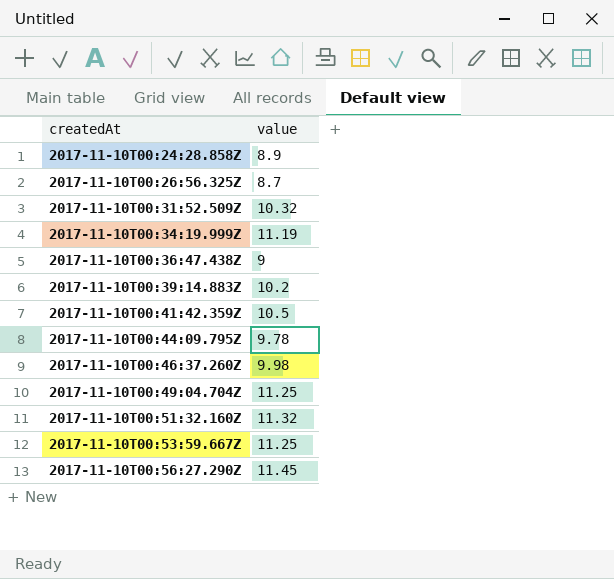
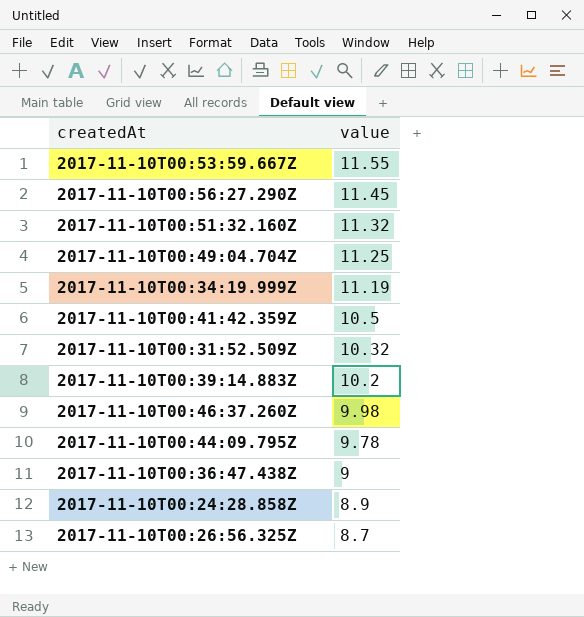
row order: createdAt ascending -> value descending
2017-11-10T00:53:59.667Z | value: 11.25 -> 11.55

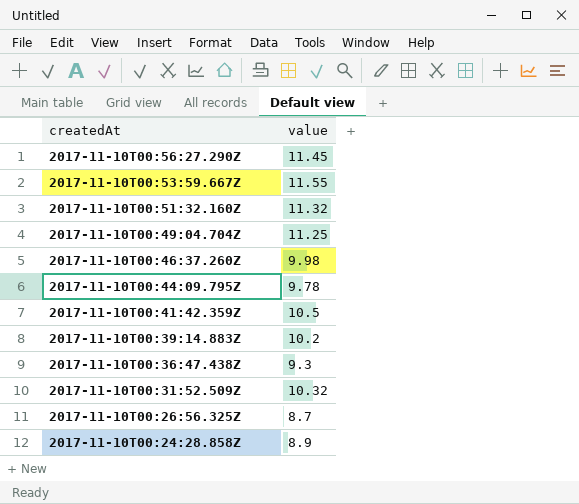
row order: value descending -> createdAt descending
row 2017-11-10T00:34:19.999Z: 11.19 -> none
2017-11-10T00:36:47.438Z | value: 9 -> 9.3

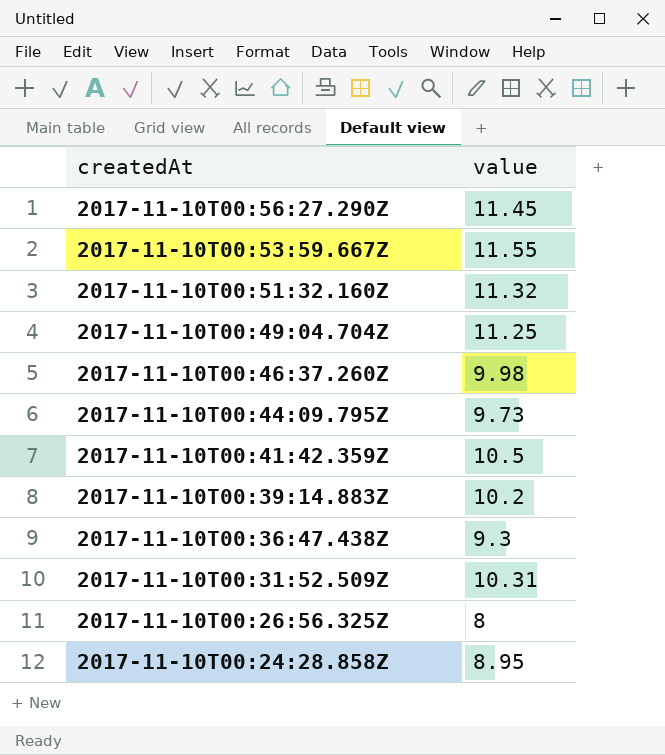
2017-11-10T00:44:09.795Z | value: 9.78 -> 9.73
2017-11-10T00:31:52.509Z | value: 10.32 -> 10.31
2017-11-10T00:26:56.325Z | value: 8.7 -> 8
2017-11-10T00:24:28.858Z | value: 8.9 -> 8.95

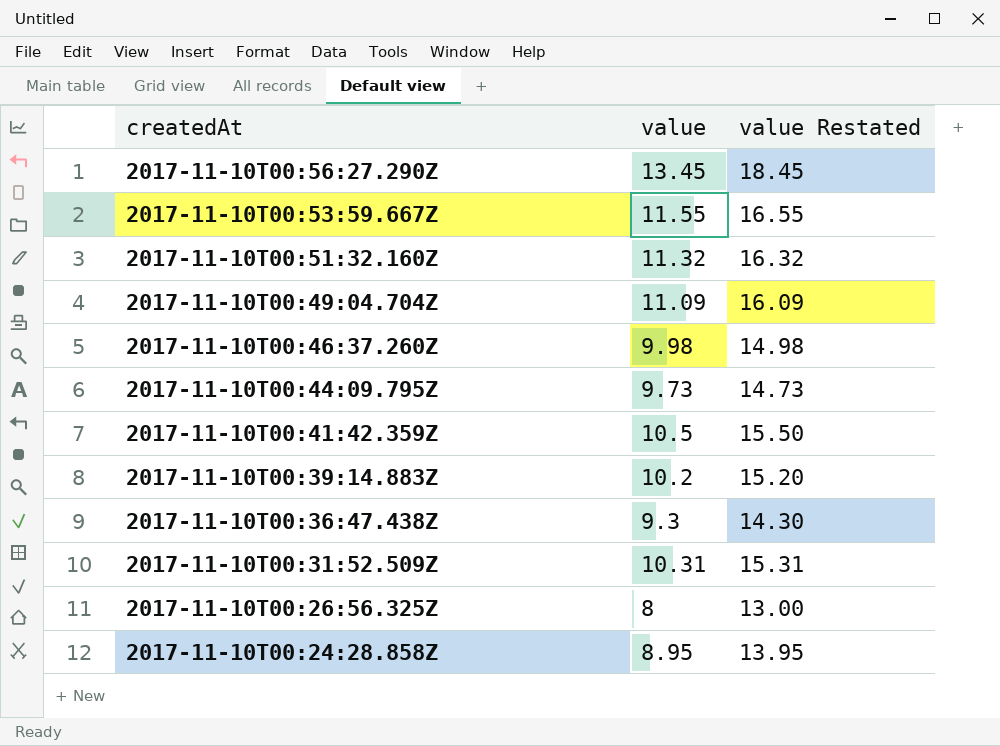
column value Restated | formula: none -> [value] + 5
2017-11-10T00:56:27.290Z | value: 11.45 -> 13.45
2017-11-10T00:49:04.704Z | value: 11.25 -> 11.09

